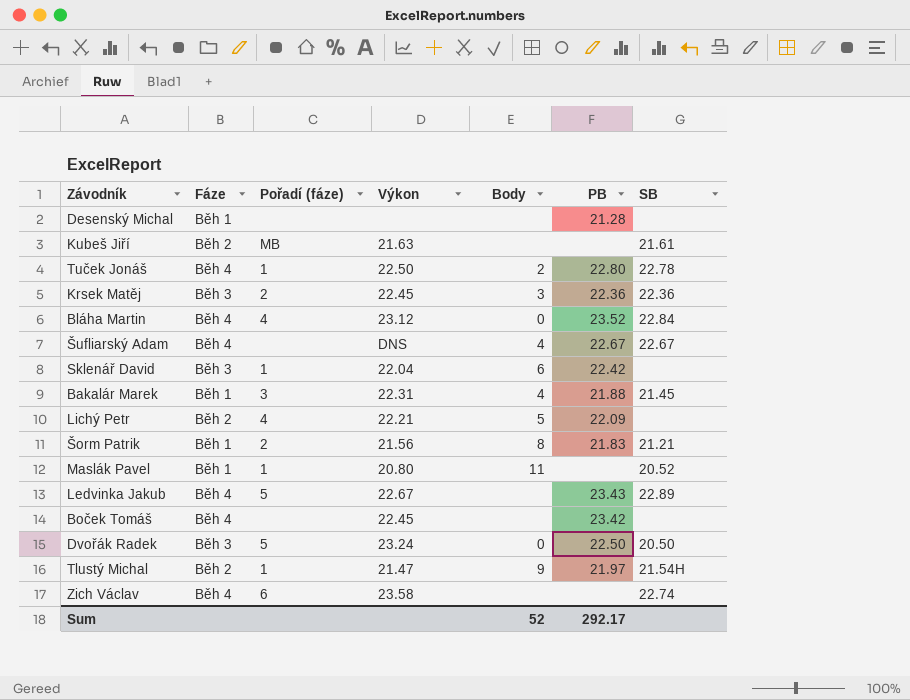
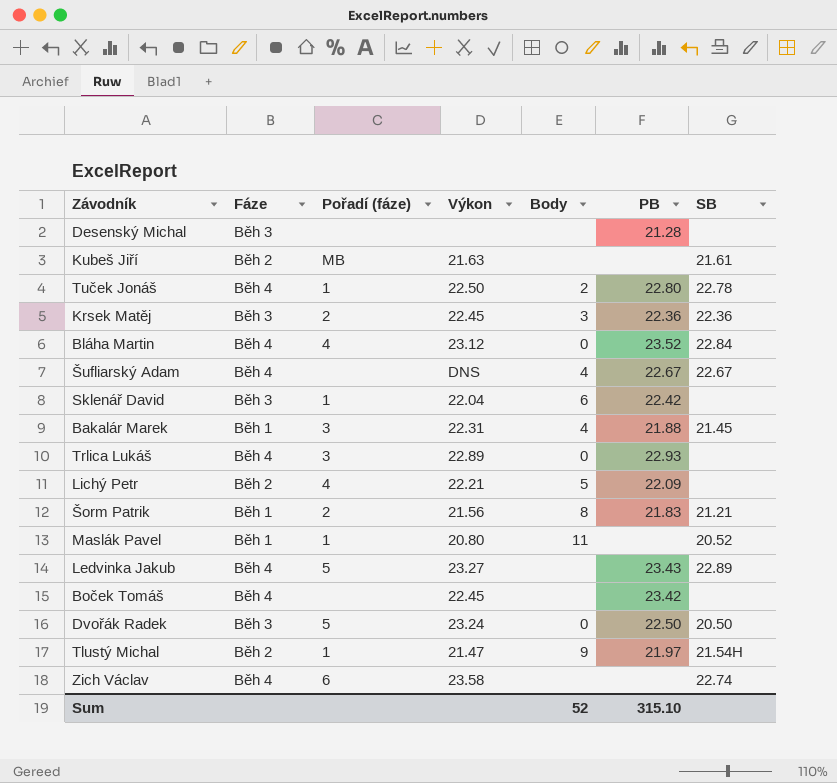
Desenský Michal | Fáze: Běh 1 -> Běh 3
row Trlica Lukáš: none -> Běh 4 | 3 | 22.89 | 0 | 22.93 | none
Ledvinka Jakub | Výkon: 22.67 -> 23.27
Sum | PB: 292.17 -> 315.10

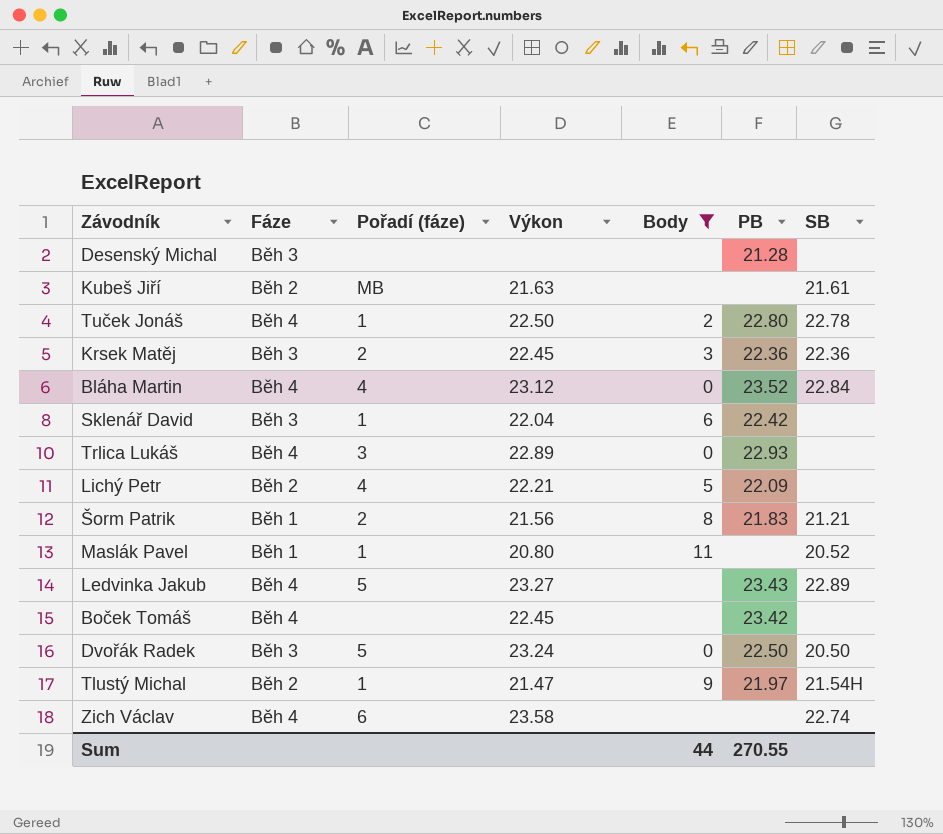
filter: none -> Body != 4
Sum | Body: 52 -> 44
Sum | PB: 315.10 -> 270.55

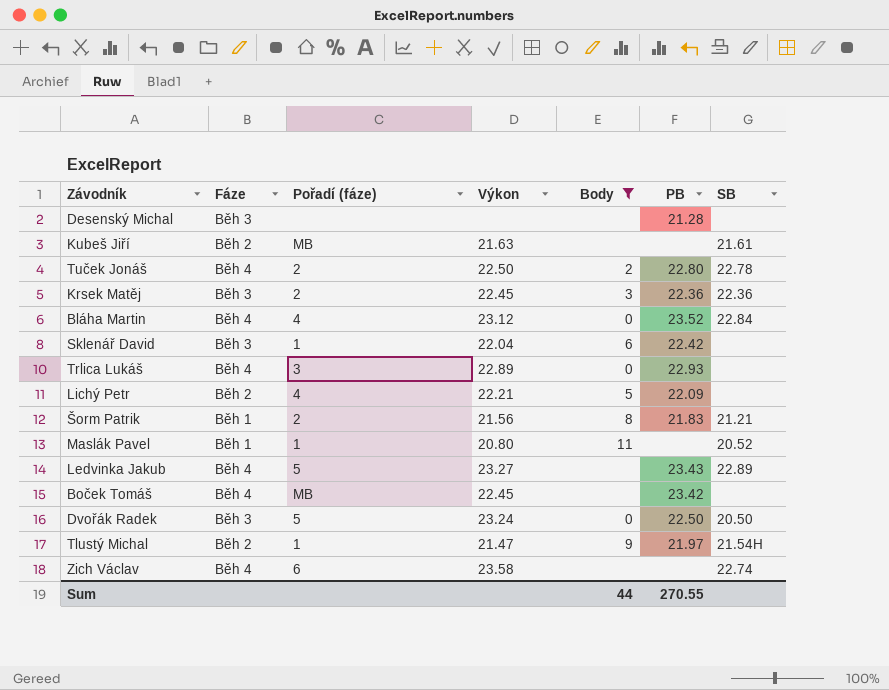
Tuček Jonáš | Pořadí (fáze): 1 -> 2
Boček Tomáš | Pořadí (fáze): none -> MB

